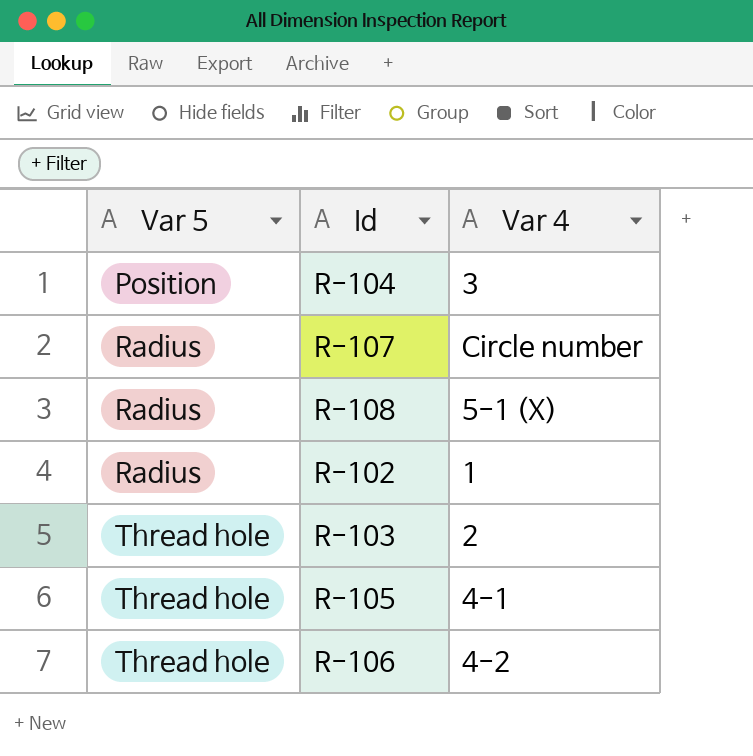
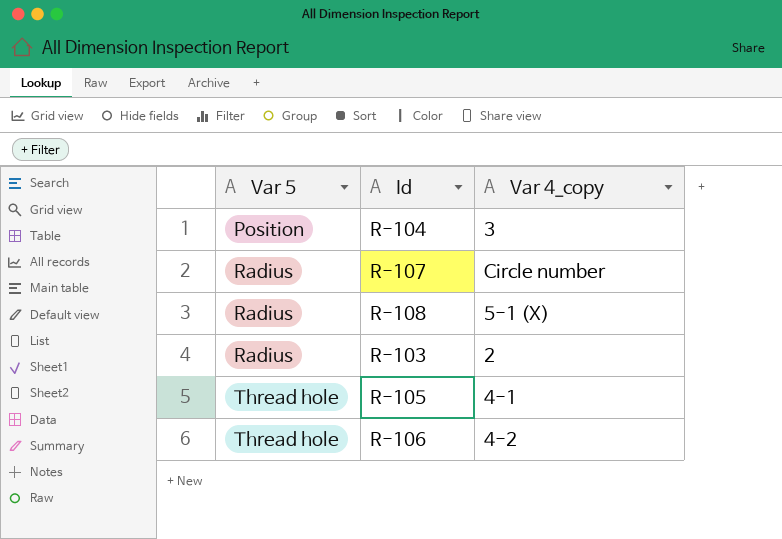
column name: Var 4 -> Var 4_copy
row R-102: Radius | 1 -> none
R-103 | Var 5: Thread hole -> Radius

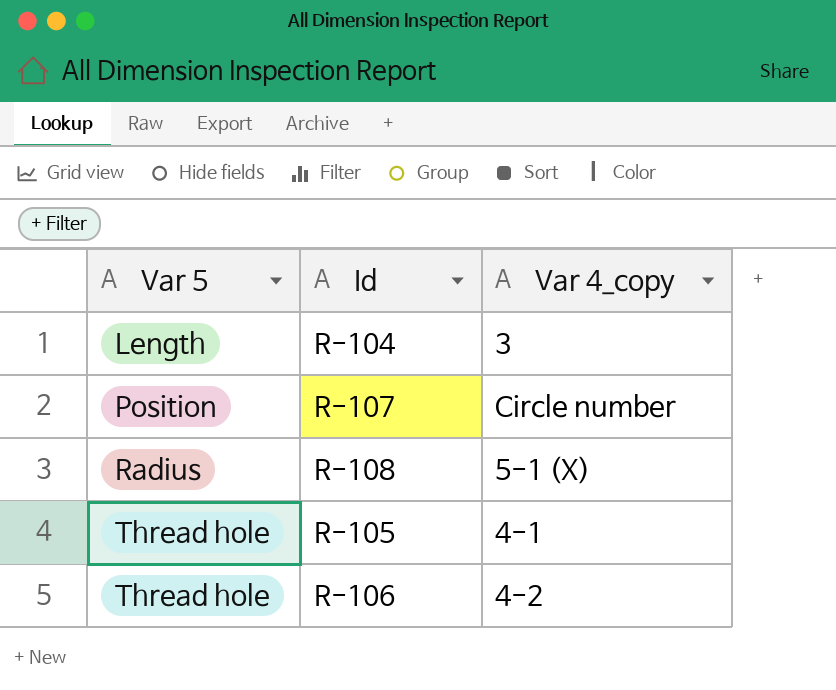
row R-103: Radius | 2 -> none
R-104 | Var 5: Position -> Length
R-107 | Var 5: Radius -> Position

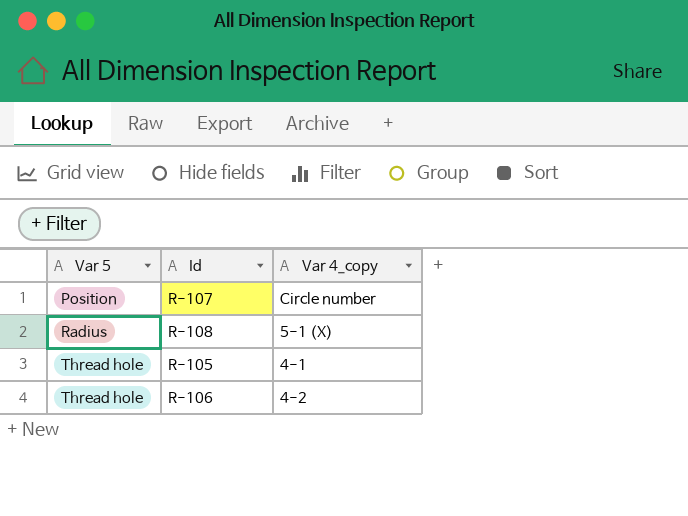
row R-104: Length | 3 -> none

